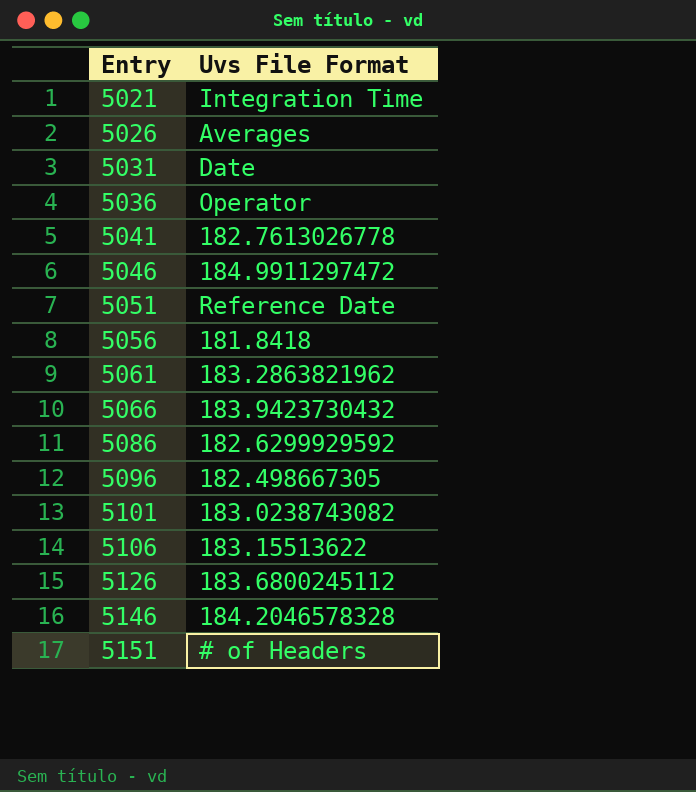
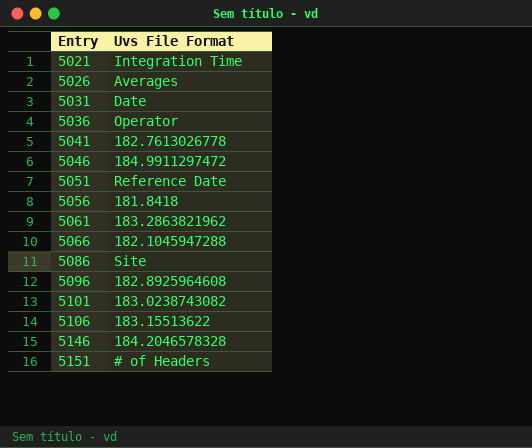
row 5126: 183.6800245112 -> none
5066 | Uvs File Format: 183.9423730432 -> 182.1045947288
5086 | Uvs File Format: 182.6299929592 -> Site
5096 | Uvs File Format: 182.498667305 -> 182.8925964608

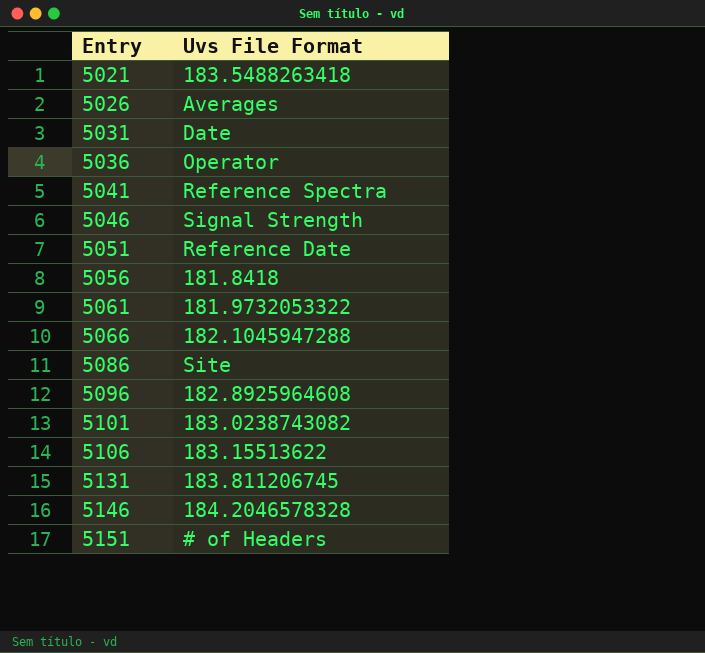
5021 | Uvs File Format: Integration Time -> 183.5488263418
5041 | Uvs File Format: 182.7613026778 -> Reference Spectra
5046 | Uvs File Format: 184.9911297472 -> Signal Strength
5061 | Uvs File Format: 183.2863821962 -> 181.9732053322
row 5131: none -> 183.811206745

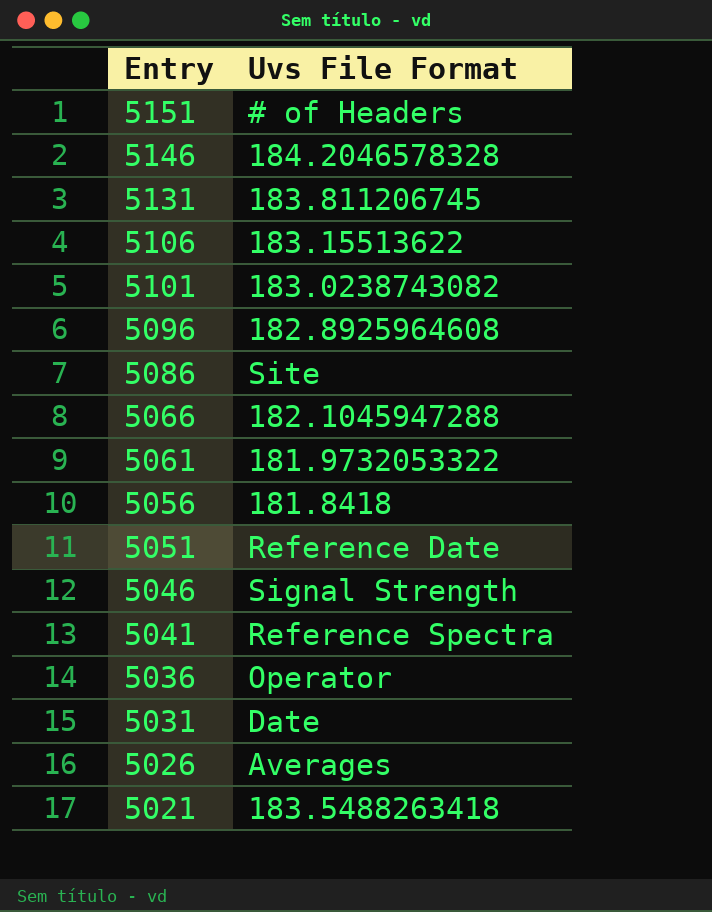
row order: Entry ascending -> Entry descending

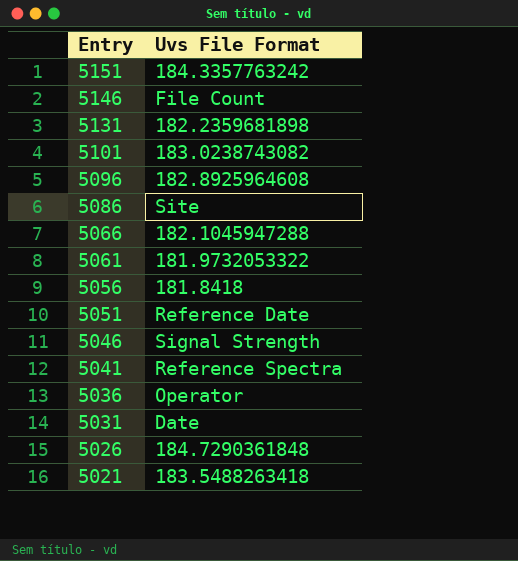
row 5106: 183.15513622 -> none
5151 | Uvs File Format: # of Headers -> 184.3357763242
5146 | Uvs File Format: 184.2046578328 -> File Count
5131 | Uvs File Format: 183.811206745 -> 182.2359681898
5026 | Uvs File Format: Averages -> 184.7290361848

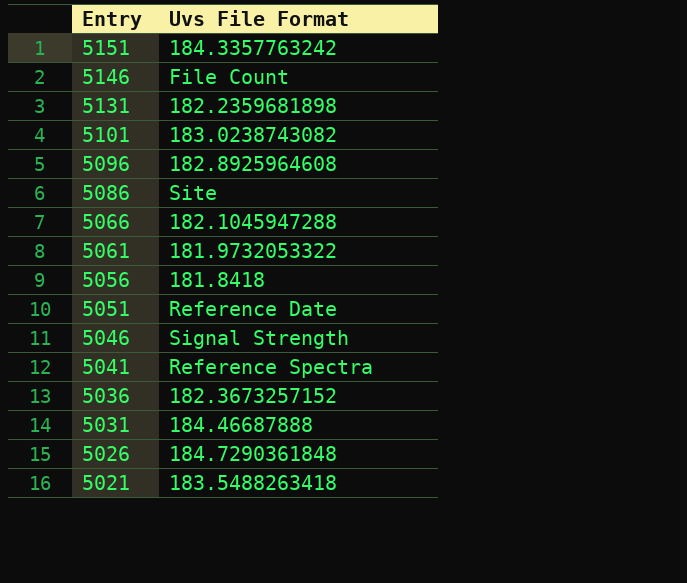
5036 | Uvs File Format: Operator -> 182.3673257152
5031 | Uvs File Format: Date -> 184.46687888

